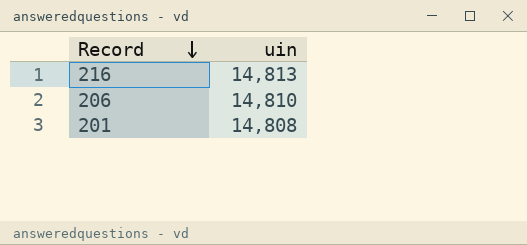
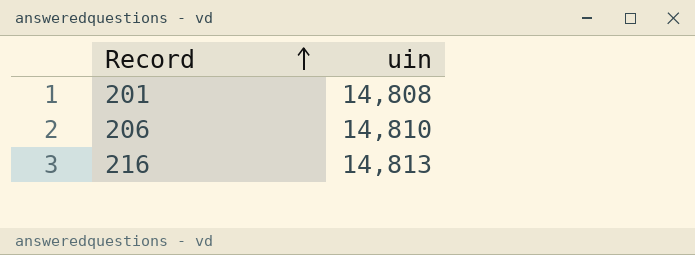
row order: Record descending -> Record ascending

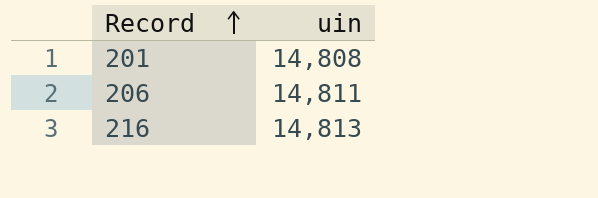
206 | uin: 14,810 -> 14,811

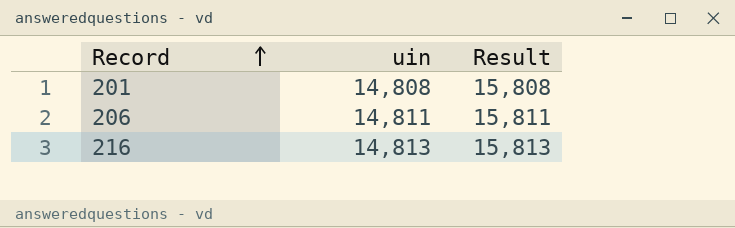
column Result | formula: none -> [uin] + 1000

